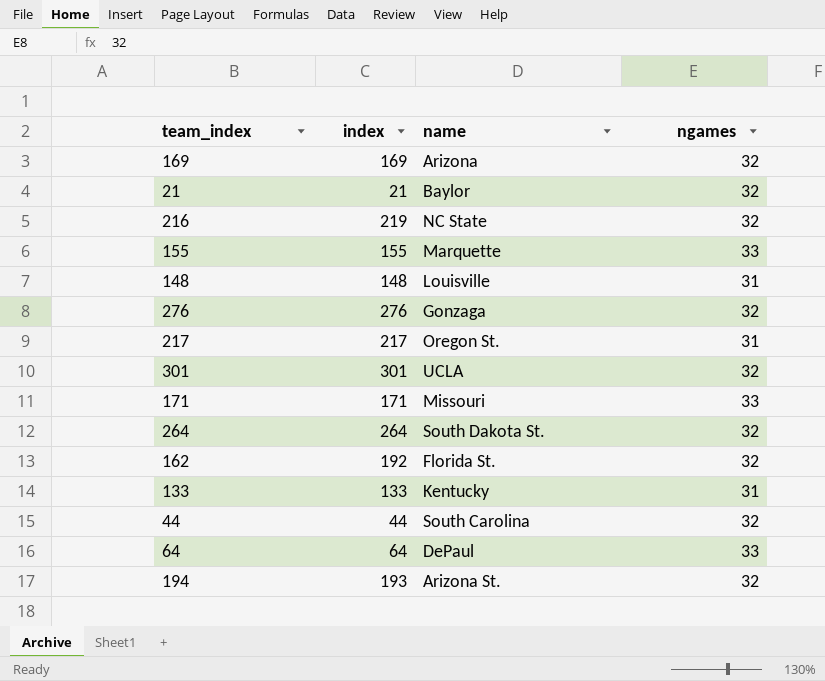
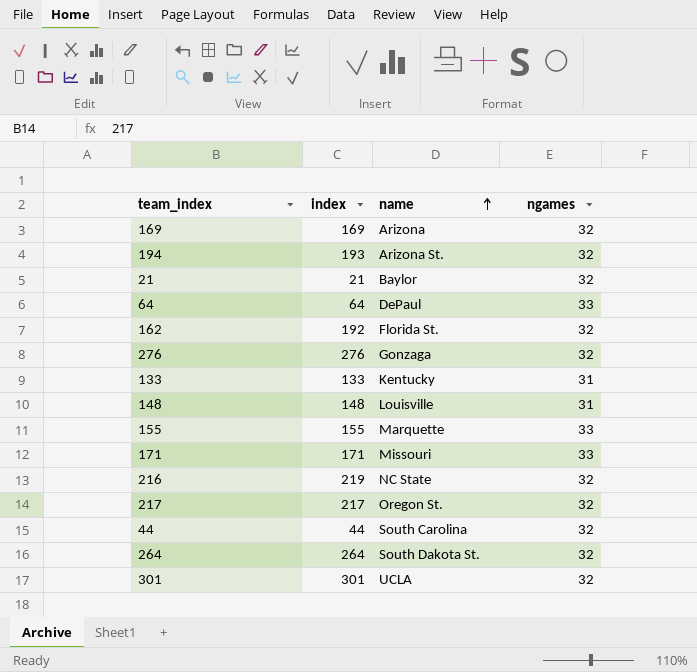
row order: none -> name ascending
217 | ngames: 31 -> 32

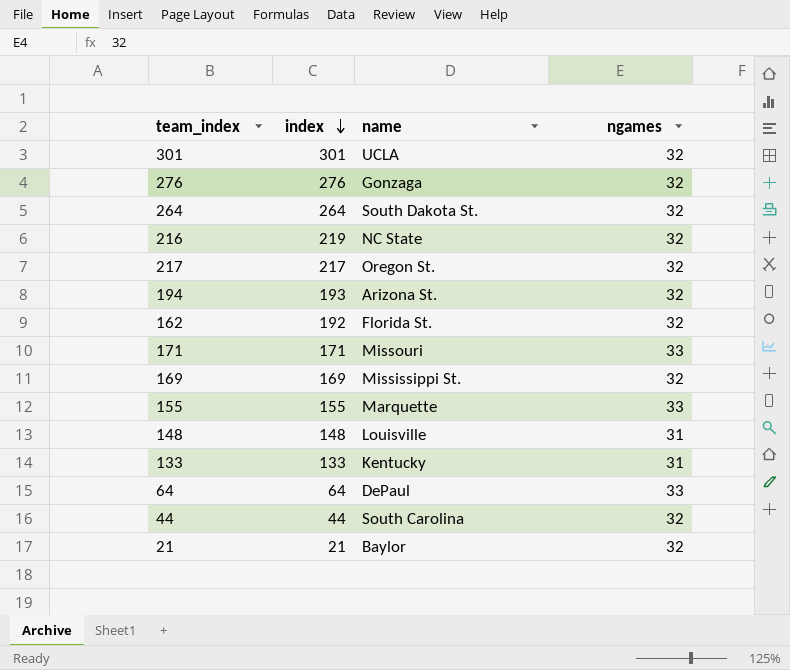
row order: name ascending -> index descending
169 | name: Arizona -> Mississippi St.

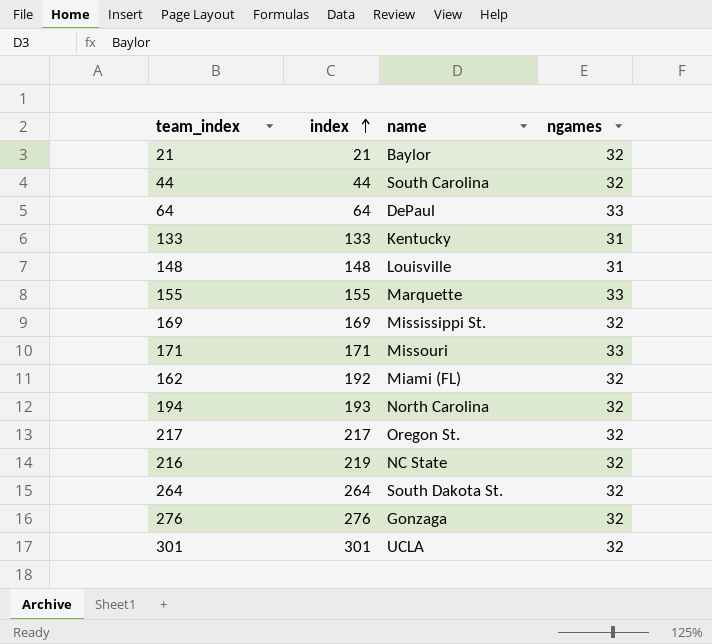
row order: index descending -> index ascending
162 | name: Florida St. -> Miami (FL)
194 | name: Arizona St. -> North Carolina

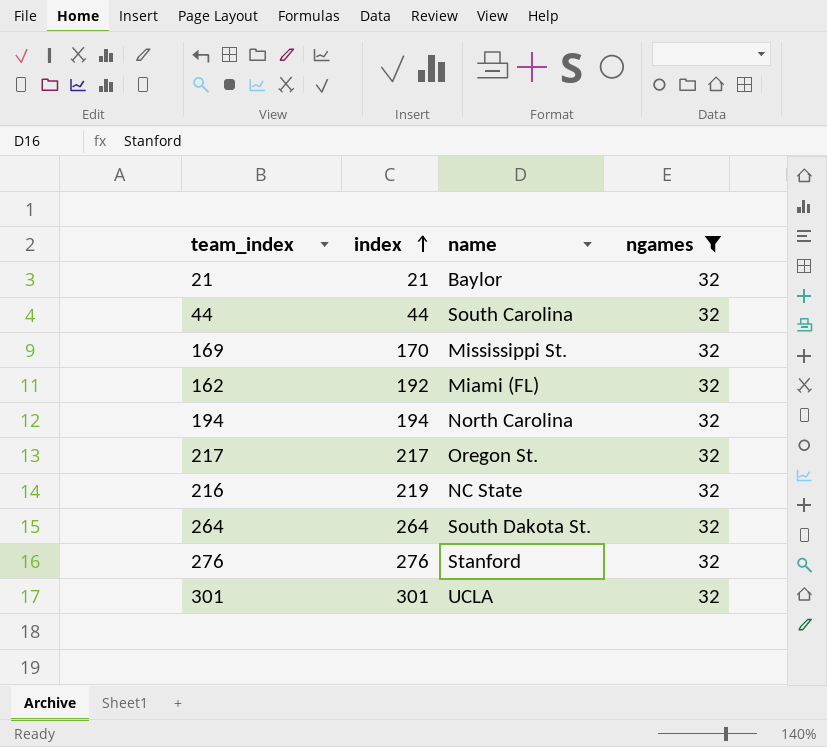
filter: none -> ngames = 32
169 | index: 169 -> 170
194 | index: 193 -> 194
276 | name: Gonzaga -> Stanford

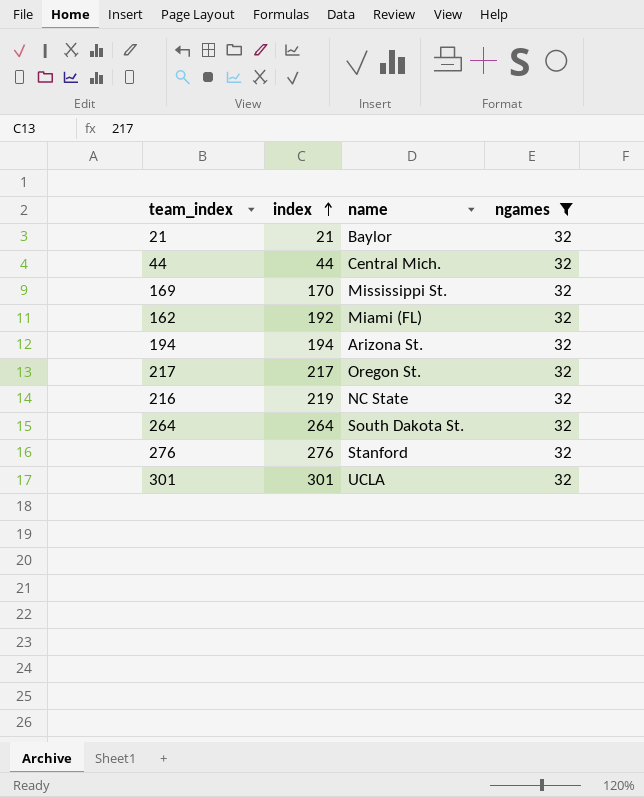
44 | name: South Carolina -> Central Mich.
194 | name: North Carolina -> Arizona St.

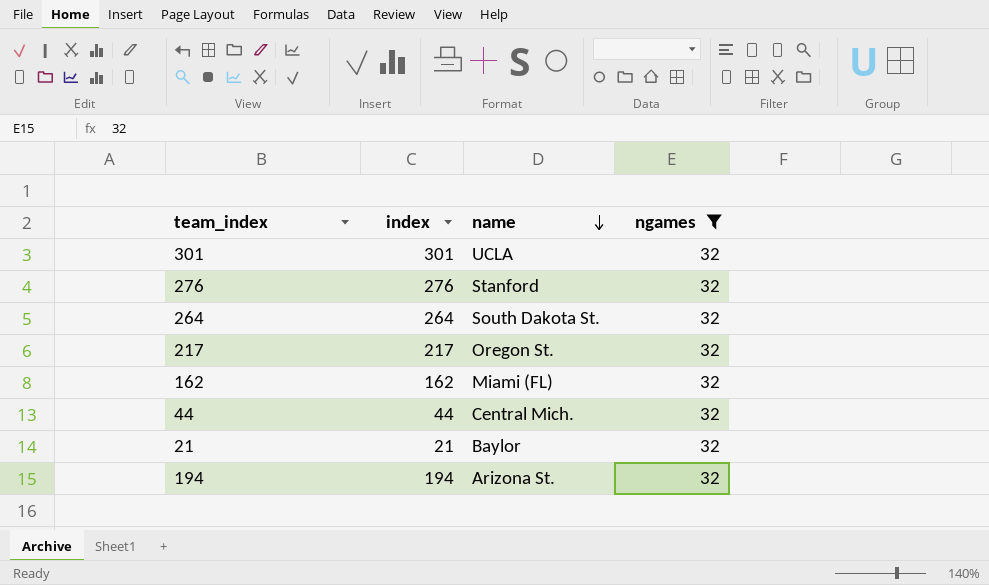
row order: index ascending -> name descending
row 169: 170 | Mississippi St. | 32 -> none
row 216: 219 | NC State | 32 -> none
162 | index: 192 -> 162

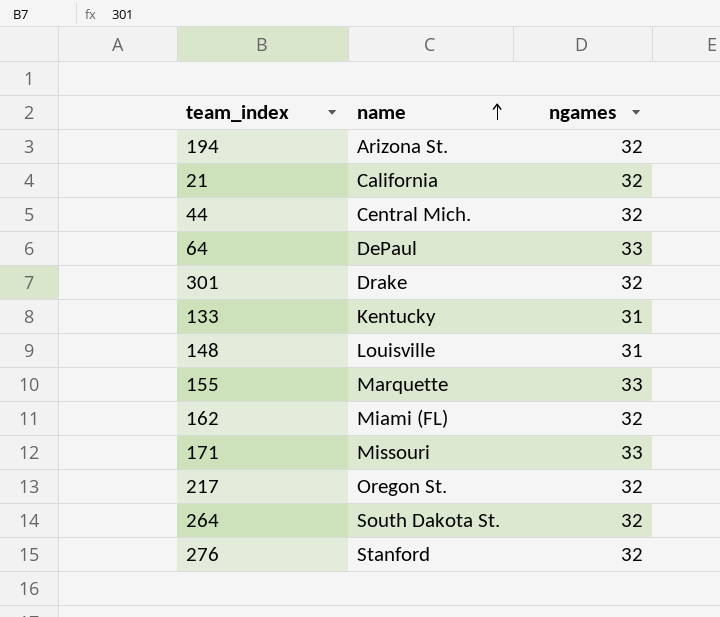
filter: ngames = 32 -> none
row order: name descending -> name ascending
column index | position: 2 -> none
21 | name: Baylor -> California
301 | name: UCLA -> Drake

